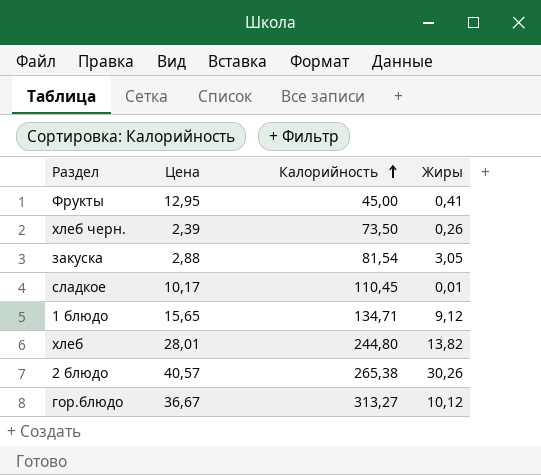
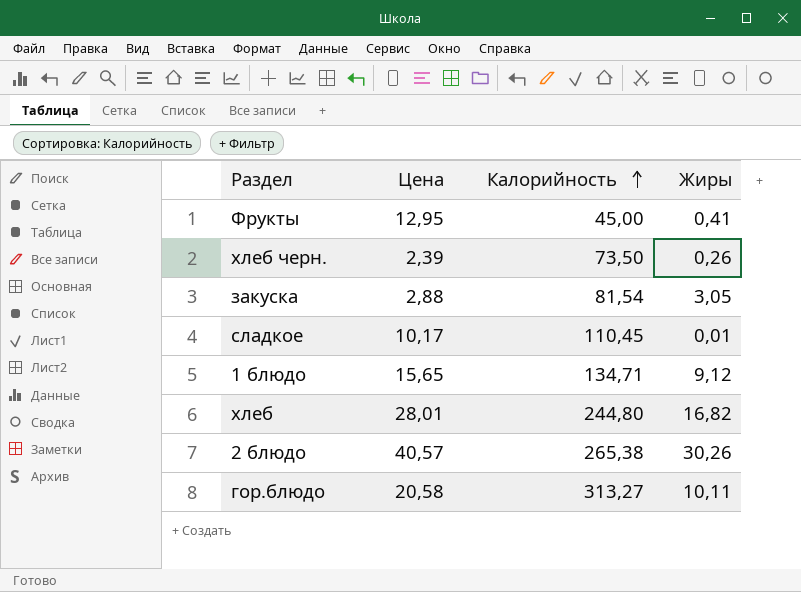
хлеб | Жиры: 13,82 -> 16,82
гор.блюдо | Цена: 36,67 -> 20,58
гор.блюдо | Жиры: 10,12 -> 10,11

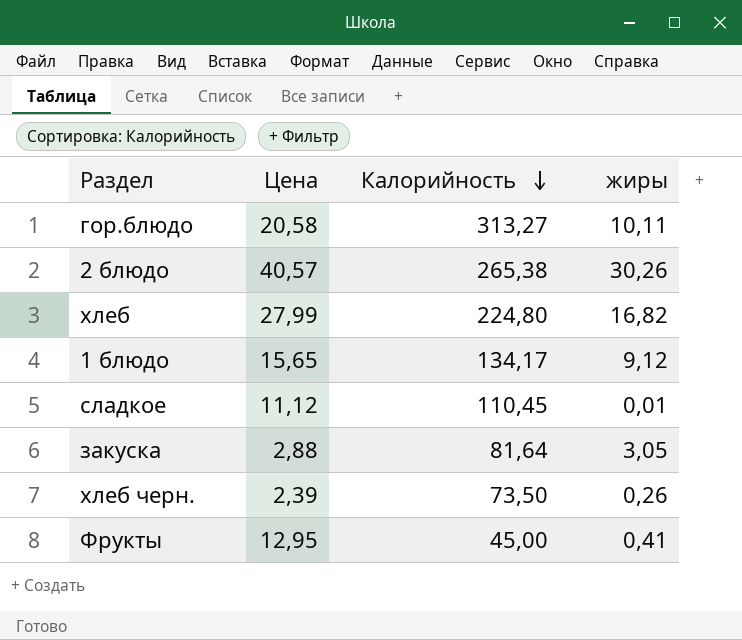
row order: Калорийность ascending -> Калорийность descending
column name: Жиры -> жиры
хлеб | Цена: 28,01 -> 27,99
хлеб | Калорийность: 244,80 -> 224,80
1 блюдо | Калорийность: 134,71 -> 134,17
сладкое | Цена: 10,17 -> 11,12
закуска | Калорийность: 81,54 -> 81,64

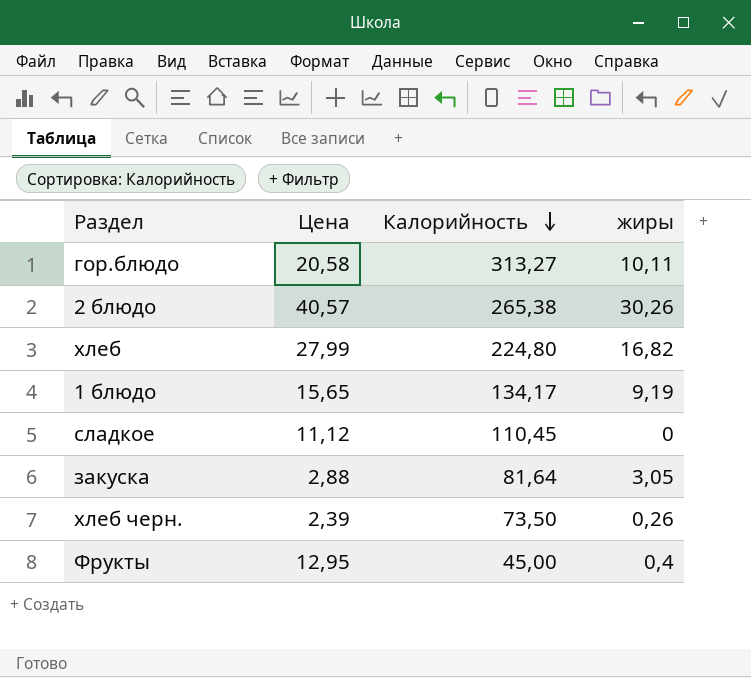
1 блюдо | жиры: 9,12 -> 9,19
сладкое | жиры: 0,01 -> 0
Фрукты | жиры: 0,41 -> 0,4

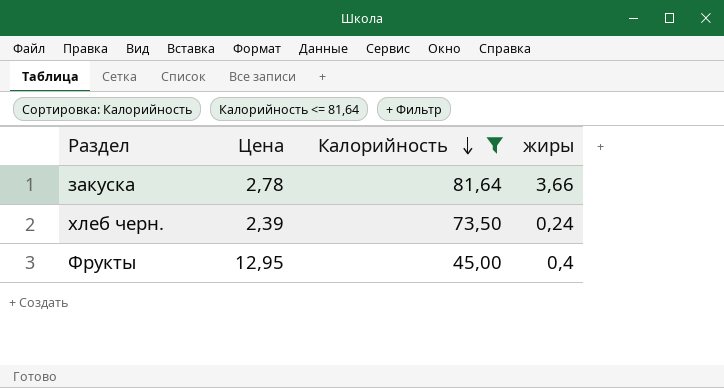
filter: none -> Калорийность <= 81,64
закуска | Цена: 2,88 -> 2,78
закуска | жиры: 3,05 -> 3,66
хлеб черн. | жиры: 0,26 -> 0,24

